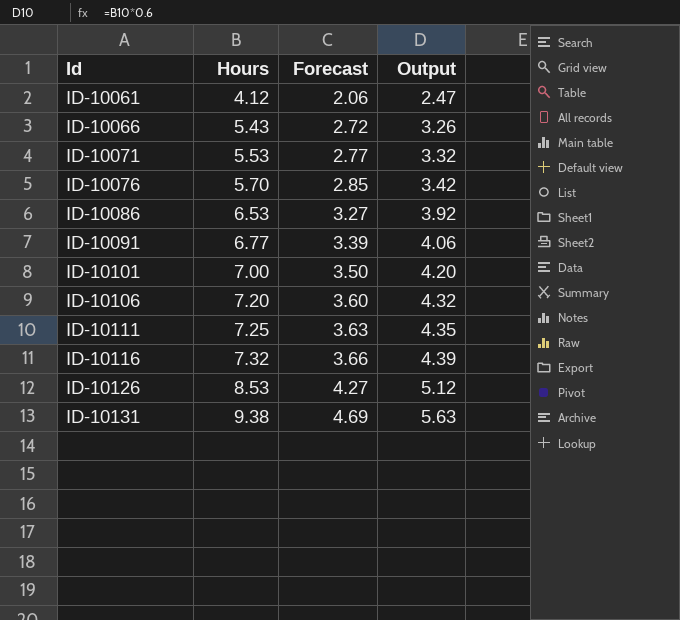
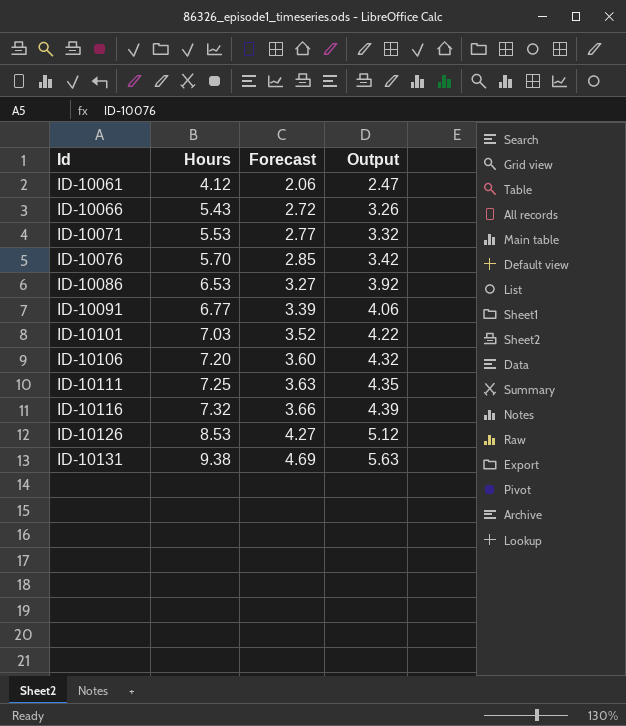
ID-10101 | Hours: 7.00 -> 7.03
ID-10101 | Forecast: 3.50 -> 3.52
ID-10101 | Output: 4.20 -> 4.22

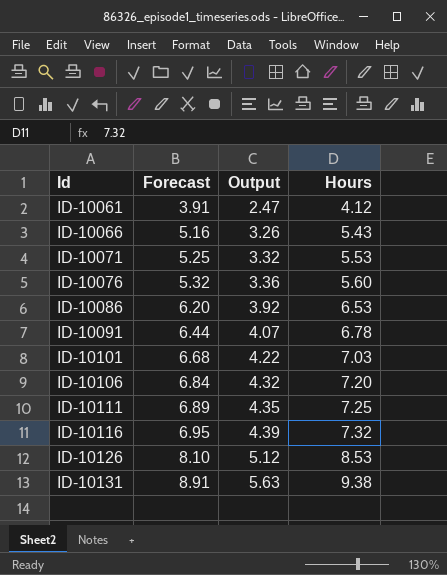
column Forecast | formula: [Hours] * 0.5 -> [Hours] * 0.95
column Hours | position: 2 -> 4
ID-10076 | Output: 3.42 -> 3.36
ID-10076 | Hours: 5.70 -> 5.60
ID-10091 | Output: 4.06 -> 4.07
ID-10091 | Hours: 6.77 -> 6.78

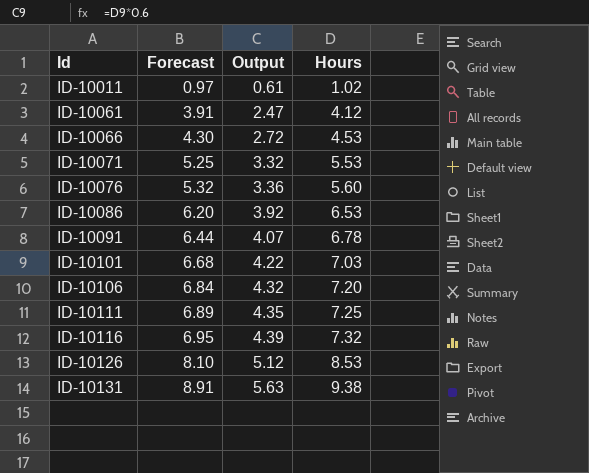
row ID-10011: none -> 0.97 | 0.61 | 1.02
ID-10066 | Forecast: 5.16 -> 4.30
ID-10066 | Output: 3.26 -> 2.72
ID-10066 | Hours: 5.43 -> 4.53

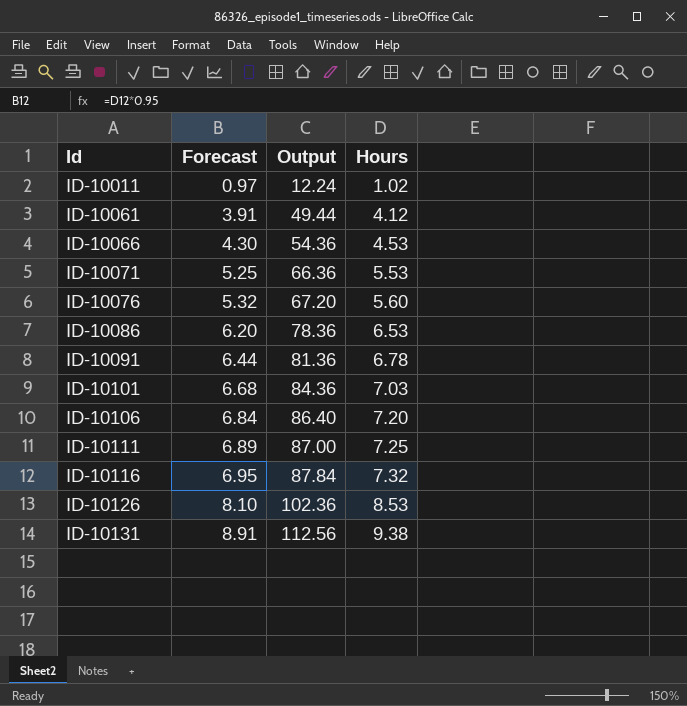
column Output | formula: [Hours] * 0.6 -> [Hours] * 12

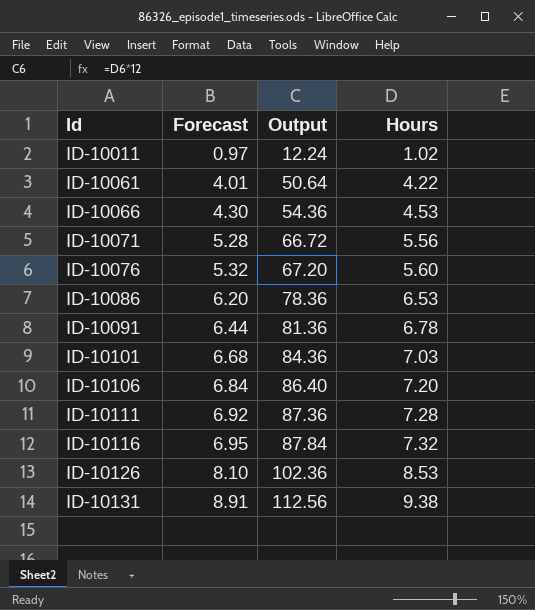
ID-10061 | Forecast: 3.91 -> 4.01
ID-10061 | Output: 49.44 -> 50.64
ID-10061 | Hours: 4.12 -> 4.22
ID-10071 | Forecast: 5.25 -> 5.28
ID-10071 | Output: 66.36 -> 66.72
ID-10071 | Hours: 5.53 -> 5.56
ID-10111 | Forecast: 6.89 -> 6.92
ID-10111 | Output: 87.00 -> 87.36
ID-10111 | Hours: 7.25 -> 7.28

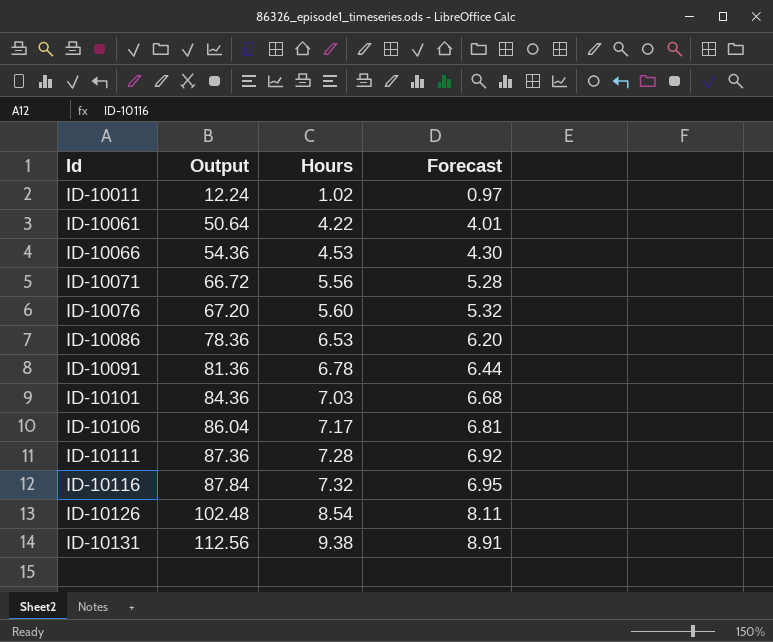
column Forecast | position: 2 -> 4
ID-10106 | Output: 86.40 -> 86.04
ID-10106 | Hours: 7.20 -> 7.17
ID-10106 | Forecast: 6.84 -> 6.81
ID-10126 | Output: 102.36 -> 102.48
ID-10126 | Hours: 8.53 -> 8.54
ID-10126 | Forecast: 8.10 -> 8.11

